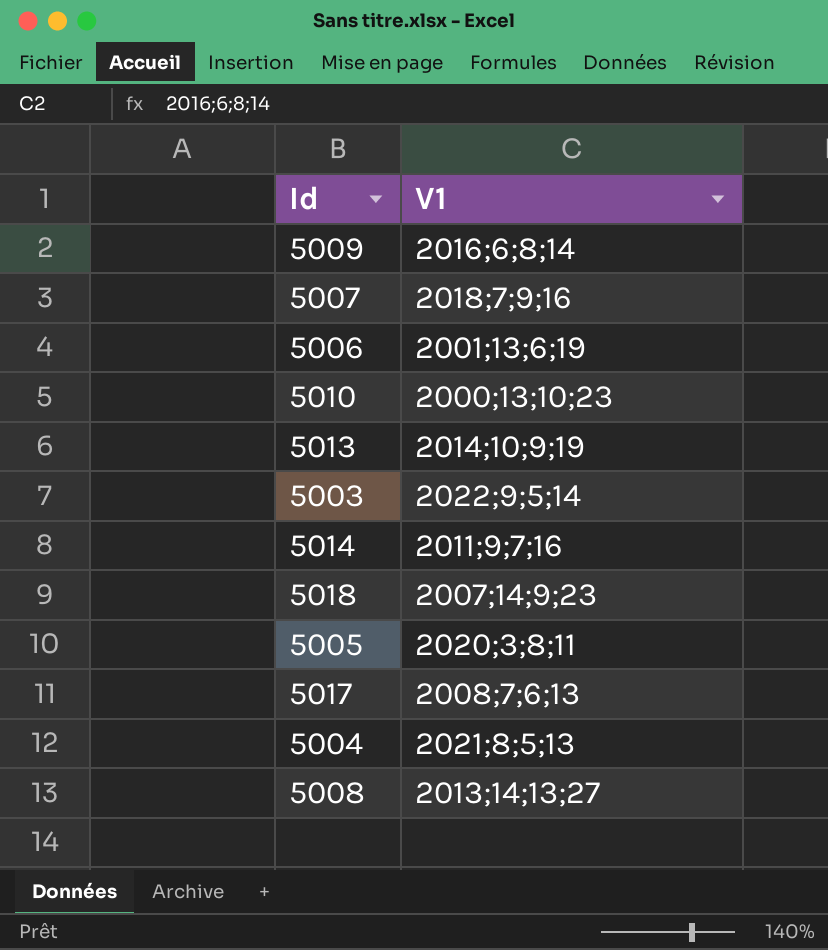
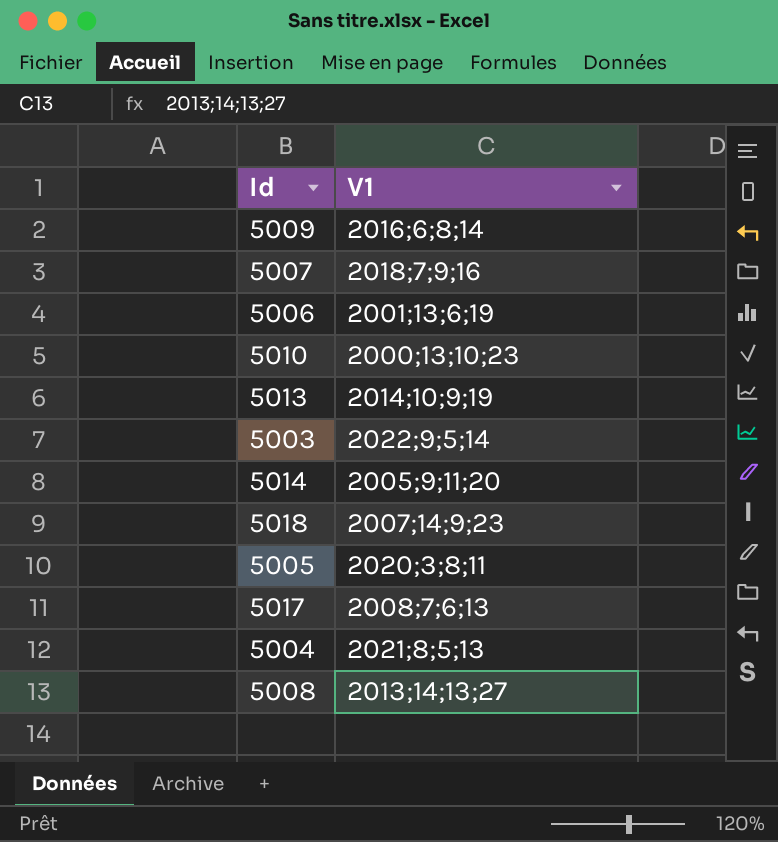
5014 | V1: 2011;9;7;16 -> 2005;9;11;20

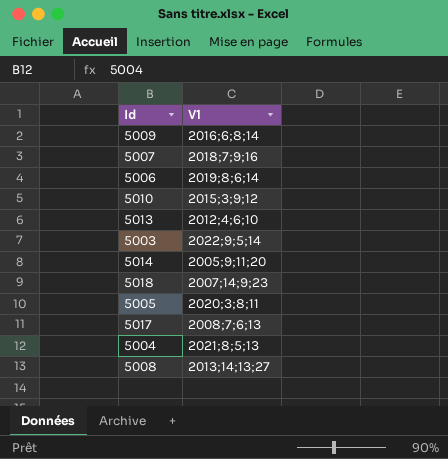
5006 | V1: 2001;13;6;19 -> 2019;8;6;14
5010 | V1: 2000;13;10;23 -> 2015;3;9;12
5013 | V1: 2014;10;9;19 -> 2012;4;6;10

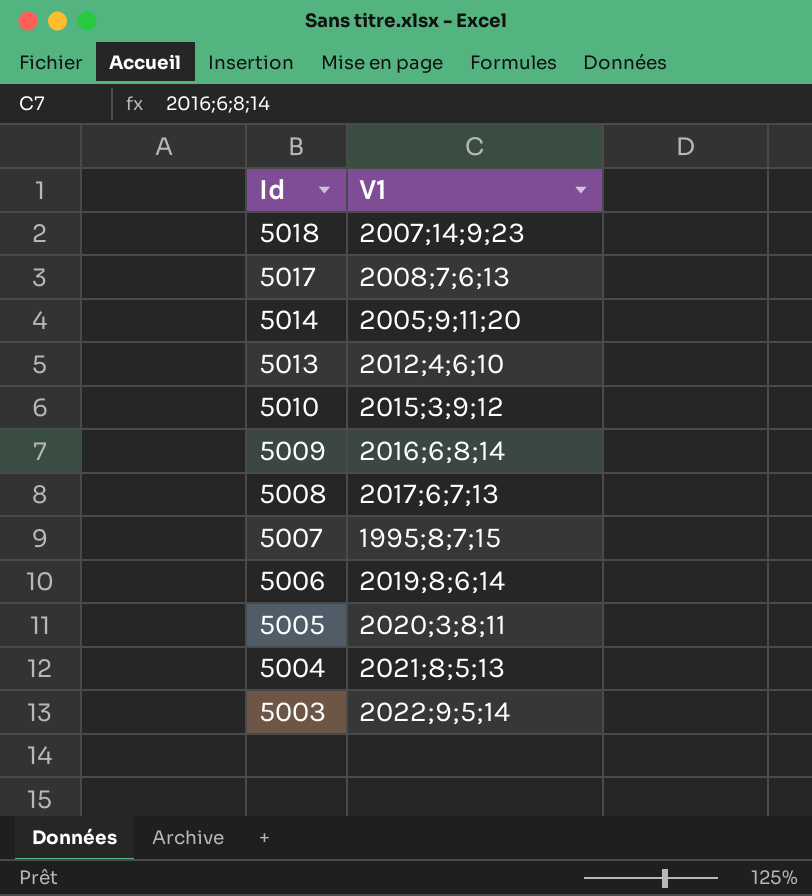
row order: none -> Id descending
5008 | V1: 2013;14;13;27 -> 2017;6;7;13
5007 | V1: 2018;7;9;16 -> 1995;8;7;15

